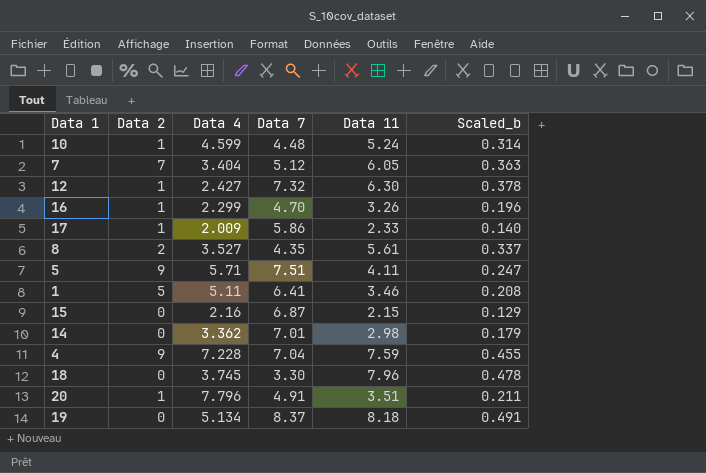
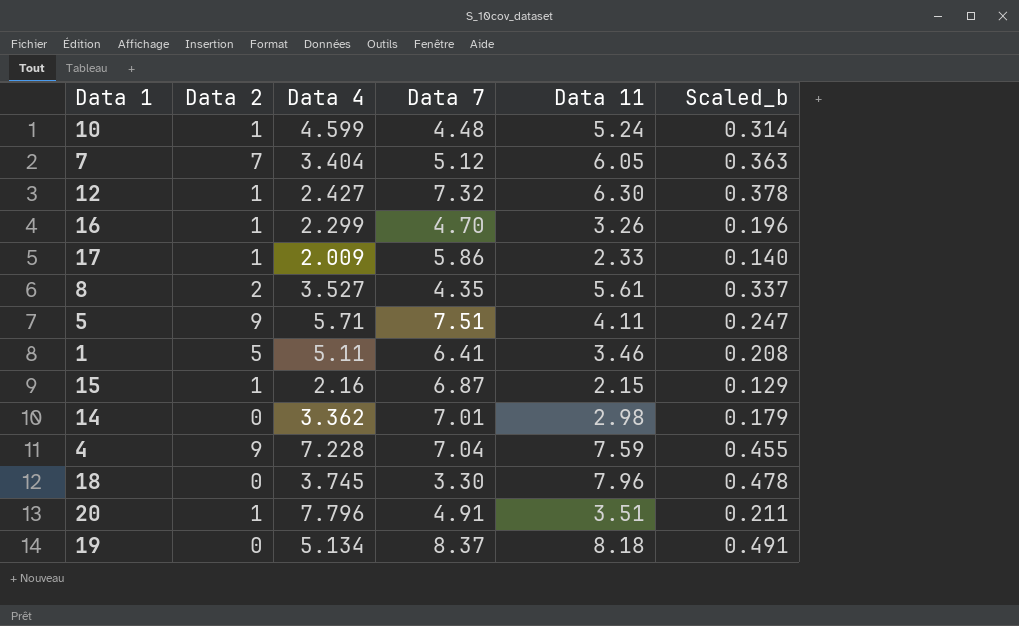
15 | Data 2: 0 -> 1

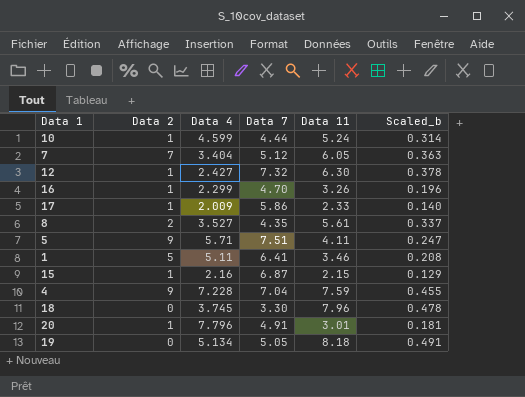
row 14: 0 | 3.362 | 7.01 | 2.98 | 0.179 -> none
10 | Data 7: 4.48 -> 4.44
20 | Data 11: 3.51 -> 3.01
20 | Scaled_b: 0.211 -> 0.181
19 | Data 7: 8.37 -> 5.05

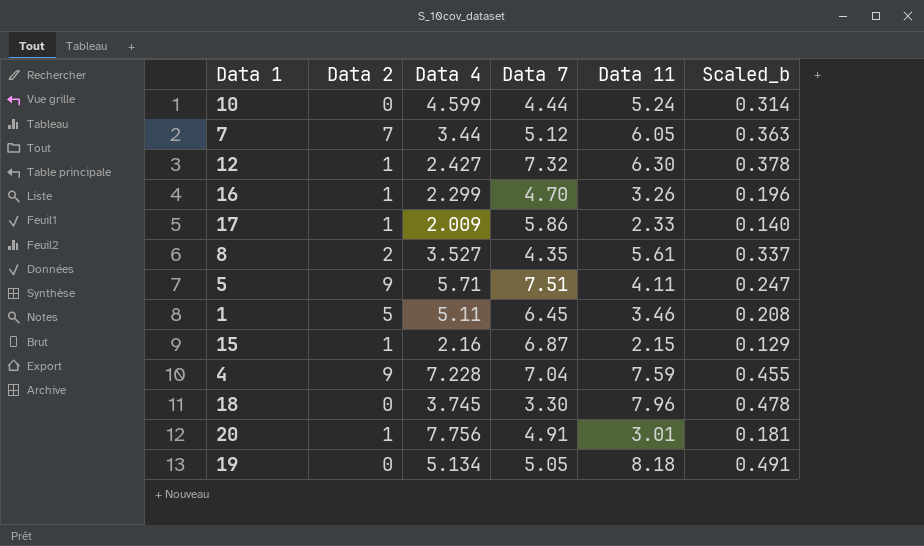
10 | Data 2: 1 -> 0
7 | Data 4: 3.404 -> 3.44
1 | Data 7: 6.41 -> 6.45
20 | Data 4: 7.796 -> 7.756

